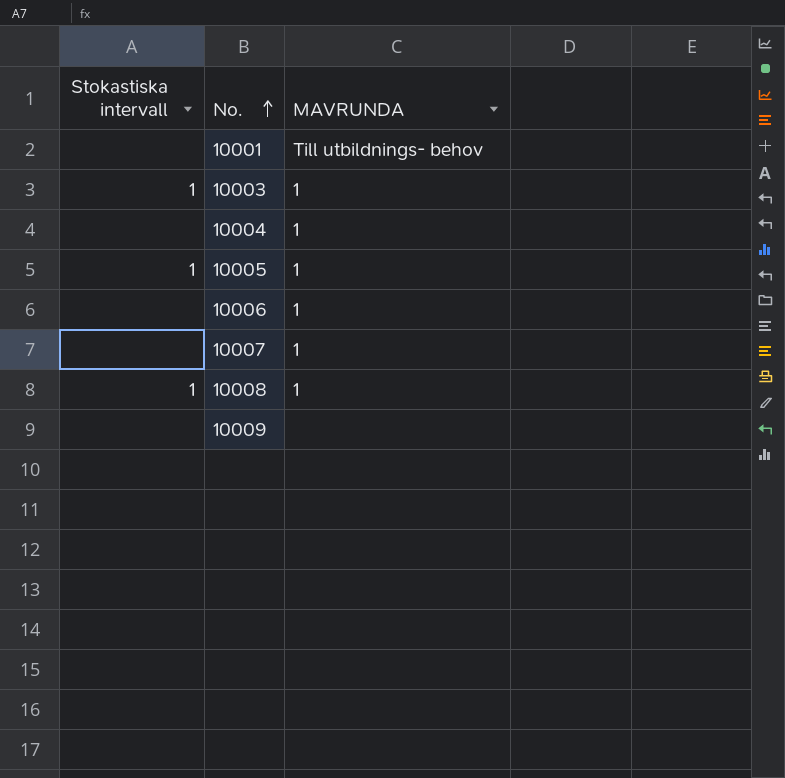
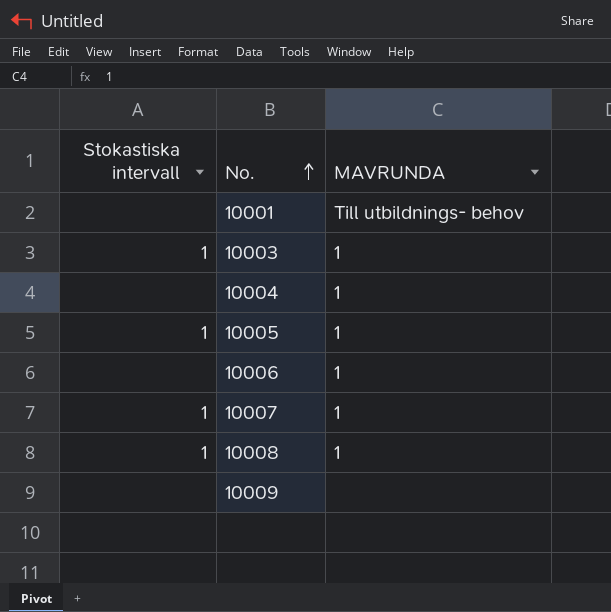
10007 | Stokastiska intervall: none -> 1

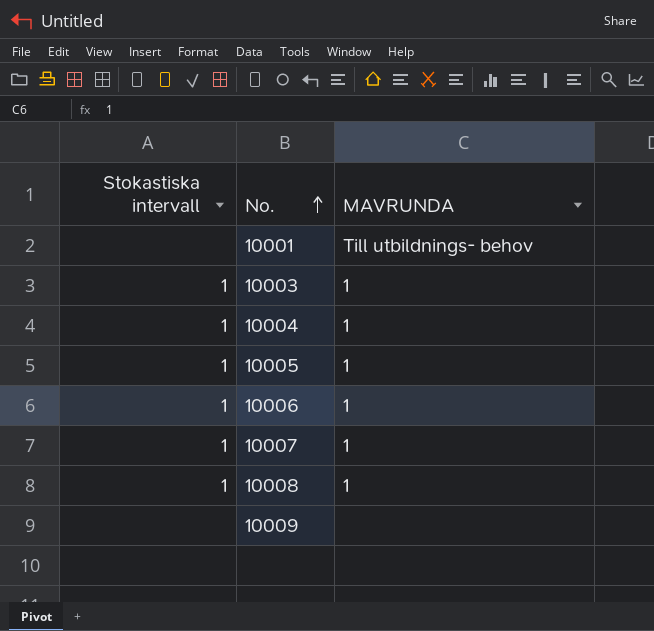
10004 | Stokastiska intervall: none -> 1
10006 | Stokastiska intervall: none -> 1

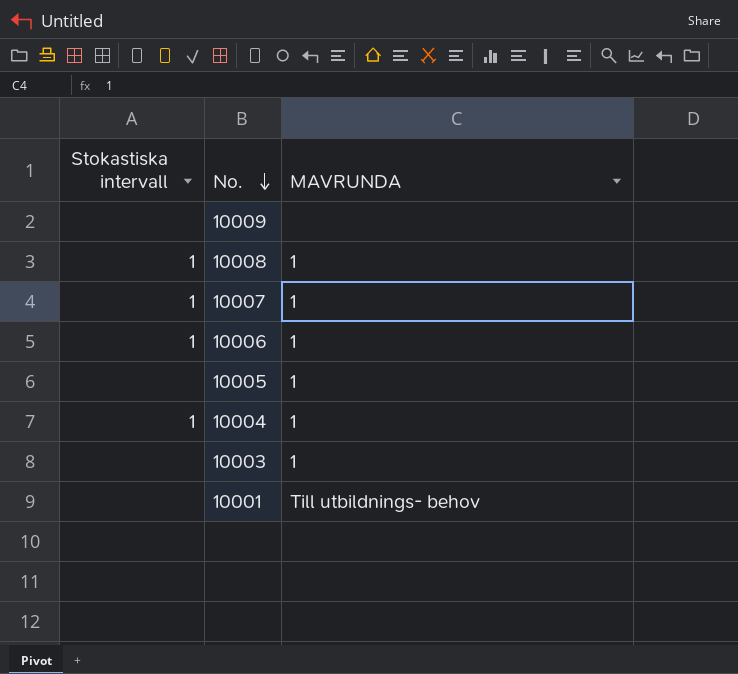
row order: No. ascending -> No. descending
10005 | Stokastiska intervall: 1 -> none
10003 | Stokastiska intervall: 1 -> none

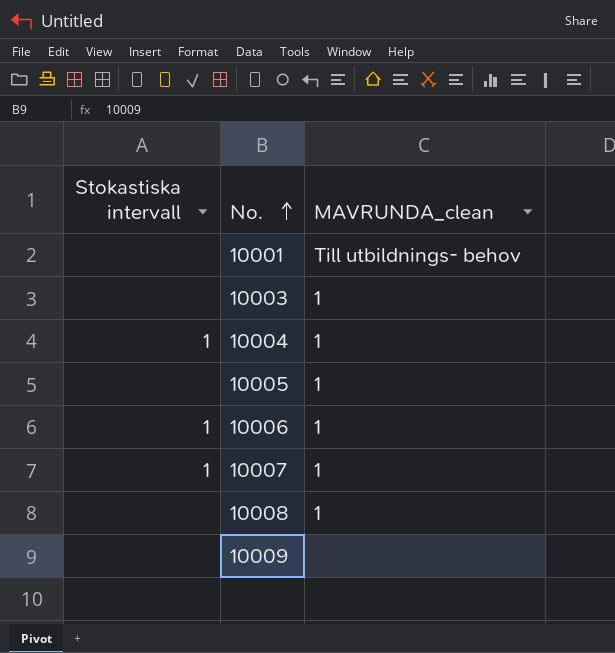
row order: No. descending -> No. ascending
column name: MAVRUNDA -> MAVRUNDA_clean
10008 | Stokastiska intervall: 1 -> none

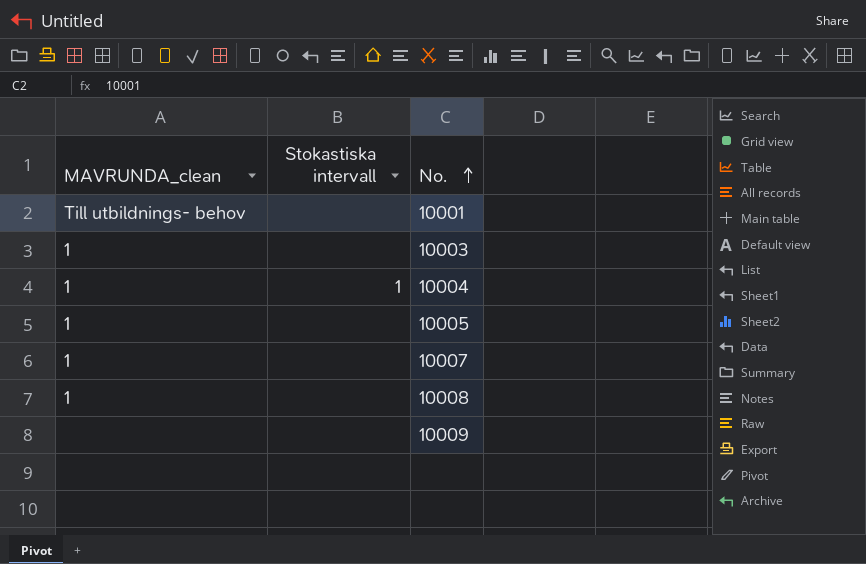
column MAVRUNDA_clean | position: 3 -> 1
row 10006: 1 | 1 -> none
10007 | Stokastiska intervall: 1 -> none

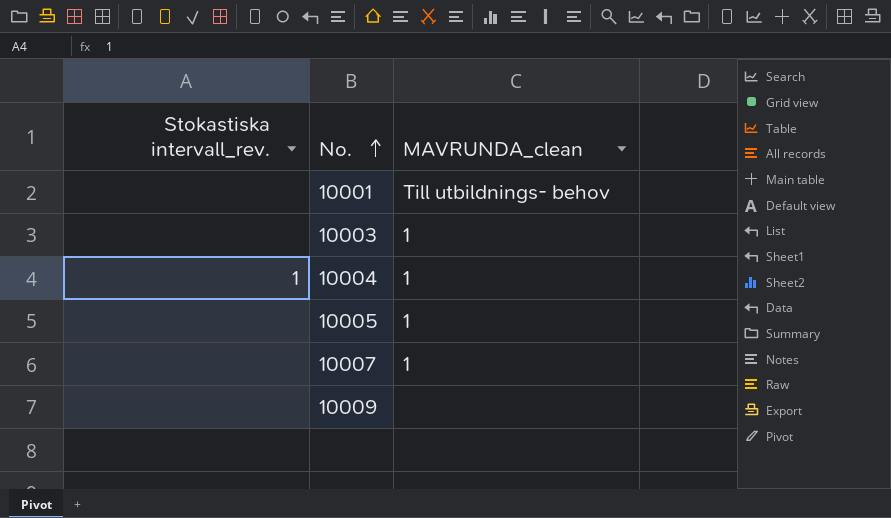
column name: Stokastiska intervall -> Stokastiska intervall_rev.
column MAVRUNDA_clean | position: 1 -> 3
row 10008: 1 | none -> none

